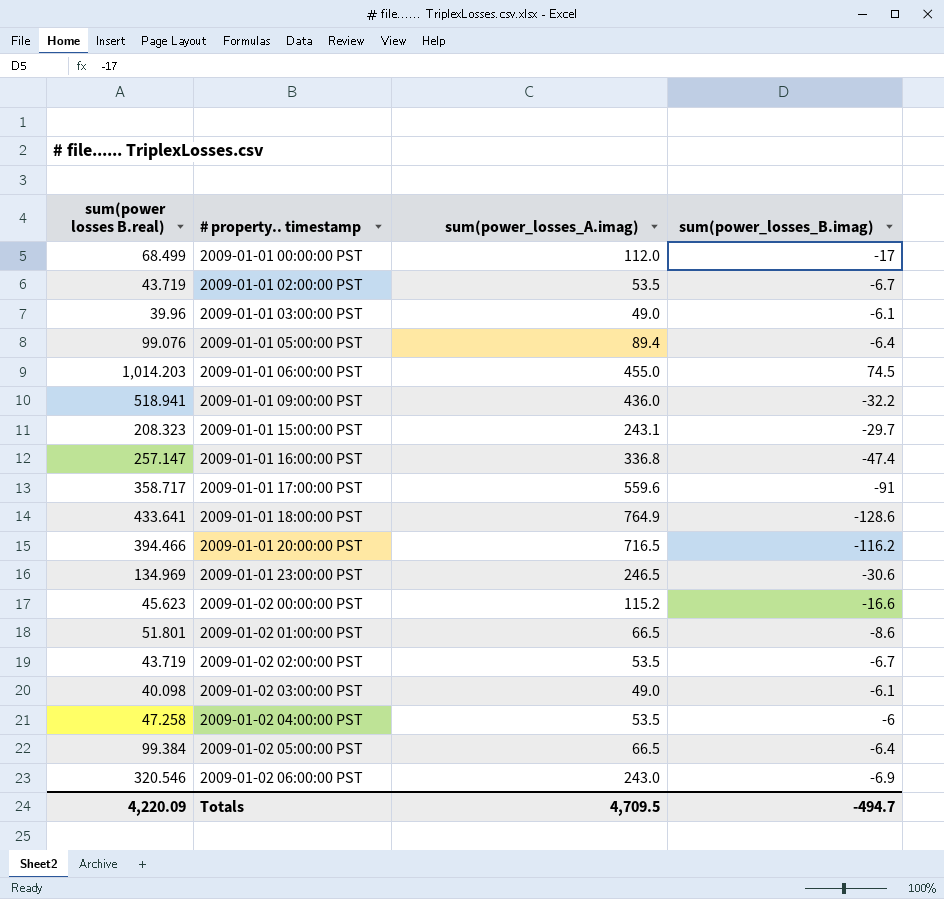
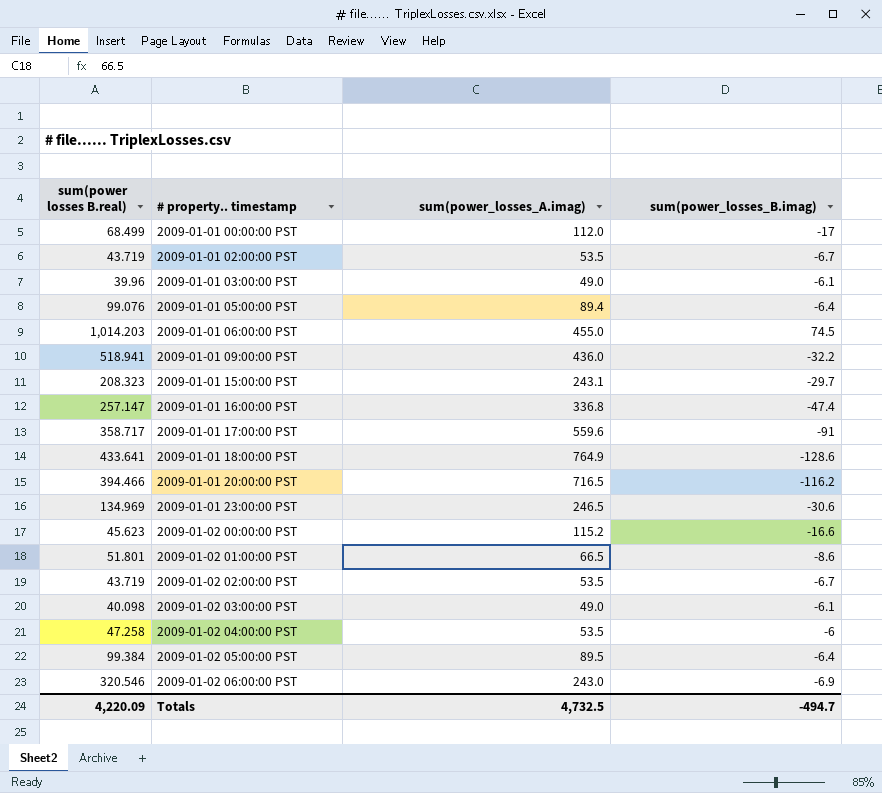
2009-01-02 05:00:00 PST | sum(power_losses_A.imag): 66.5 -> 89.5
Totals | sum(power_losses_A.imag): 4,709.5 -> 4,732.5

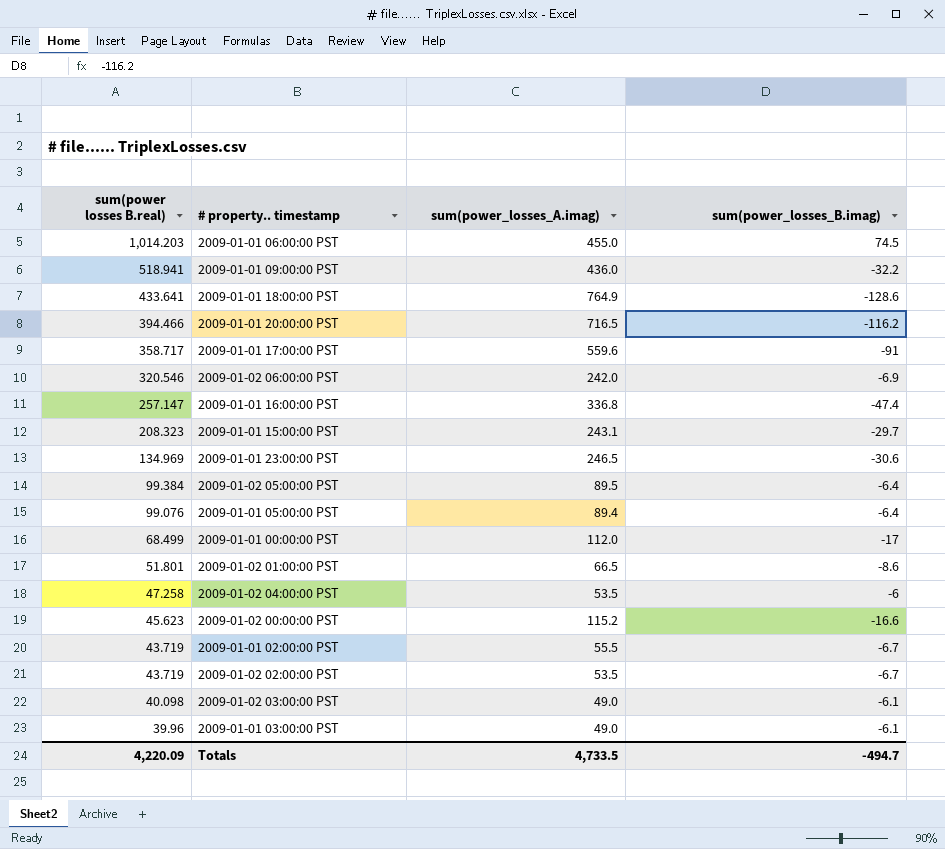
row order: # property.. timestamp ascending -> sum(power losses B.real) descending
2009-01-02 06:00:00 PST | sum(power_losses_A.imag): 243.0 -> 242.0
2009-01-01 02:00:00 PST | sum(power_losses_A.imag): 53.5 -> 55.5
Totals | sum(power_losses_A.imag): 4,732.5 -> 4,733.5

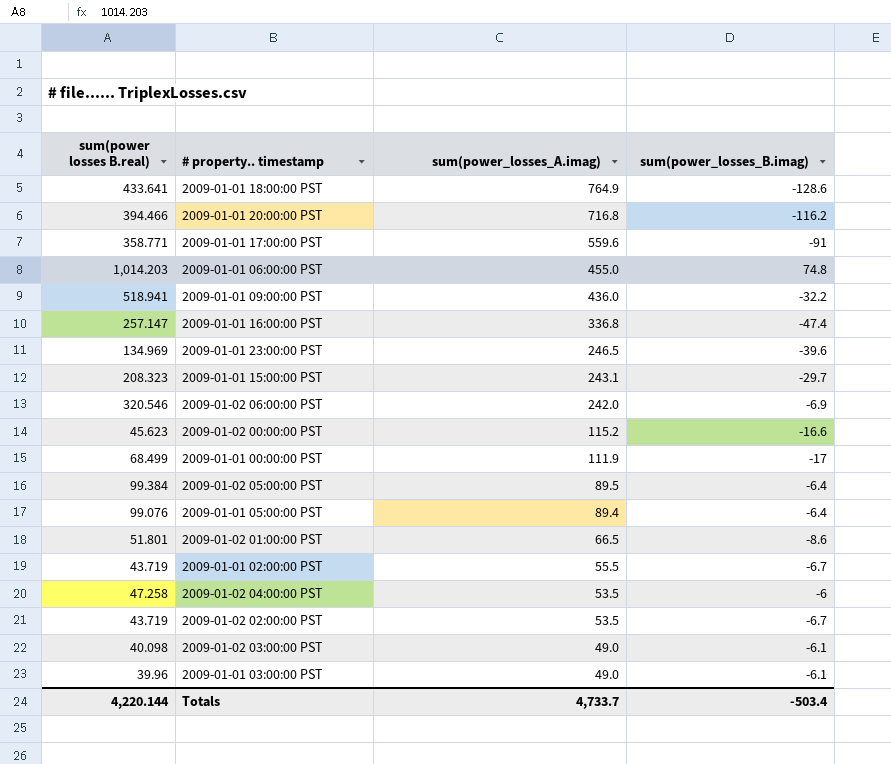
row order: sum(power losses B.real) descending -> sum(power_losses_A.imag) descending
2009-01-01 20:00:00 PST | sum(power_losses_A.imag): 716.5 -> 716.8
2009-01-01 17:00:00 PST | sum(power losses B.real): 358.717 -> 358.771
2009-01-01 06:00:00 PST | sum(power_losses_B.imag): 74.5 -> 74.8
2009-01-01 23:00:00 PST | sum(power_losses_B.imag): -30.6 -> -39.6
2009-01-01 00:00:00 PST | sum(power_losses_A.imag): 112.0 -> 111.9
Totals | sum(power losses B.real): 4,220.09 -> 4,220.144
Totals | sum(power_losses_A.imag): 4,733.5 -> 4,733.7
Totals | sum(power_losses_B.imag): -494.7 -> -503.4

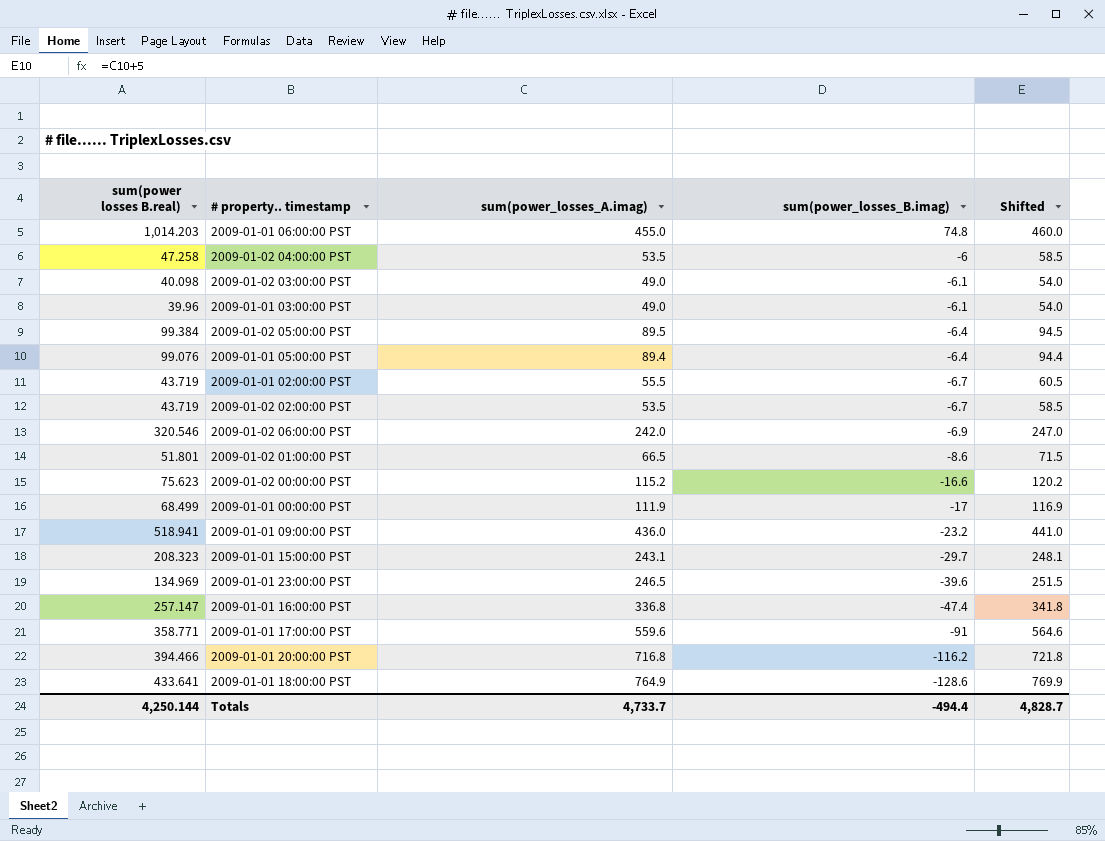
row order: sum(power_losses_A.imag) descending -> sum(power_losses_B.imag) descending
column Shifted | formula: none -> [sum(power_losses_A.imag)] + 5
2009-01-02 00:00:00 PST | sum(power losses B.real): 45.623 -> 75.623
2009-01-01 09:00:00 PST | sum(power_losses_B.imag): -32.2 -> -23.2
Totals | sum(power losses B.real): 4,220.144 -> 4,250.144
Totals | sum(power_losses_B.imag): -503.4 -> -494.4

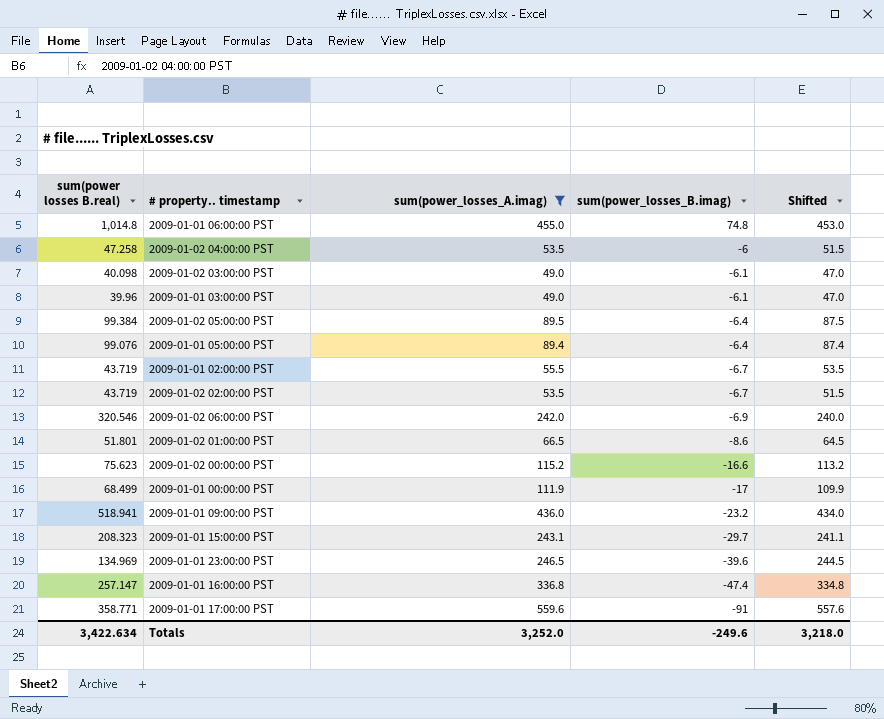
filter: none -> sum(power_losses_A.imag) <= 559.6
column Shifted | formula: [sum(power_losses_A.imag)] + 5 -> [sum(power_losses_A.imag)] - 2
2009-01-01 06:00:00 PST | sum(power losses B.real): 1,014.203 -> 1,014.8
Totals | sum(power losses B.real): 4,250.144 -> 3,422.634
Totals | sum(power_losses_A.imag): 4,733.7 -> 3,252.0
Totals | sum(power_losses_B.imag): -494.4 -> -249.6
Totals | Shifted: 4,828.7 -> 3,218.0

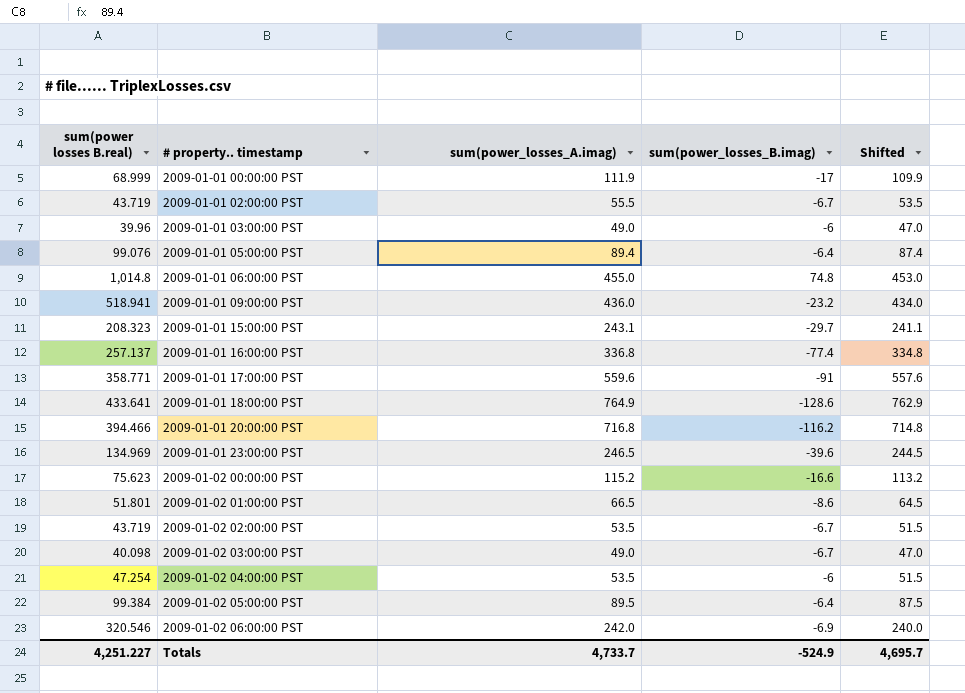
filter: sum(power_losses_A.imag) <= 559.6 -> none
row order: sum(power_losses_B.imag) descending -> # property.. timestamp ascending
2009-01-01 00:00:00 PST | sum(power losses B.real): 68.499 -> 68.999
2009-01-01 03:00:00 PST | sum(power_losses_B.imag): -6.1 -> -6
2009-01-01 16:00:00 PST | sum(power losses B.real): 257.147 -> 257.137
2009-01-01 16:00:00 PST | sum(power_losses_B.imag): -47.4 -> -77.4
2009-01-02 03:00:00 PST | sum(power_losses_B.imag): -6.1 -> -6.7
2009-01-02 04:00:00 PST | sum(power losses B.real): 47.258 -> 47.254
Totals | sum(power losses B.real): 3,422.634 -> 4,251.227
Totals | sum(power_losses_A.imag): 3,252.0 -> 4,733.7
Totals | sum(power_losses_B.imag): -249.6 -> -524.9
Totals | Shifted: 3,218.0 -> 4,695.7

